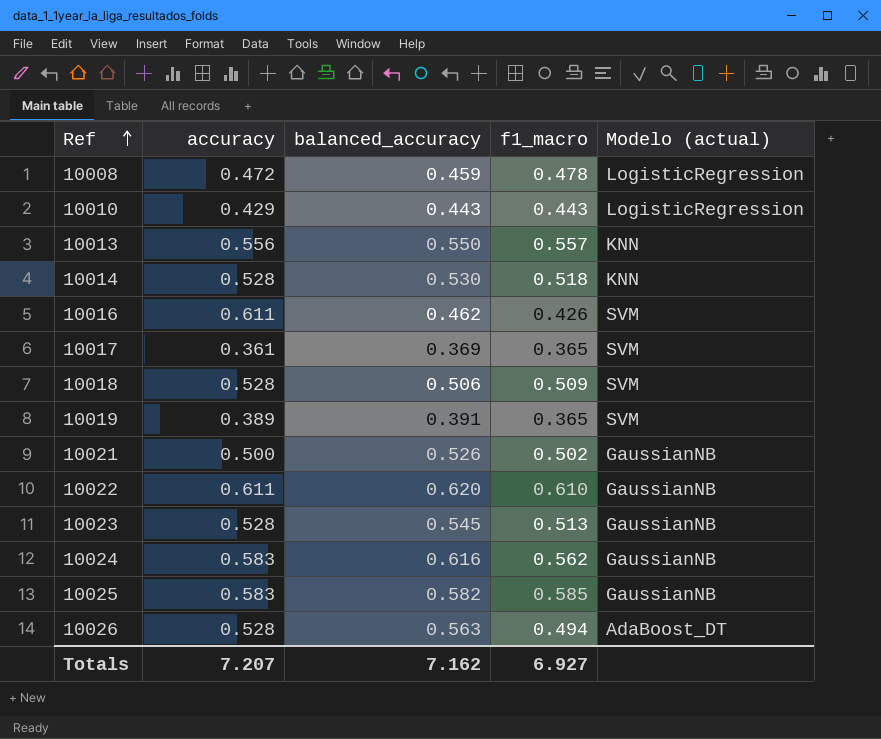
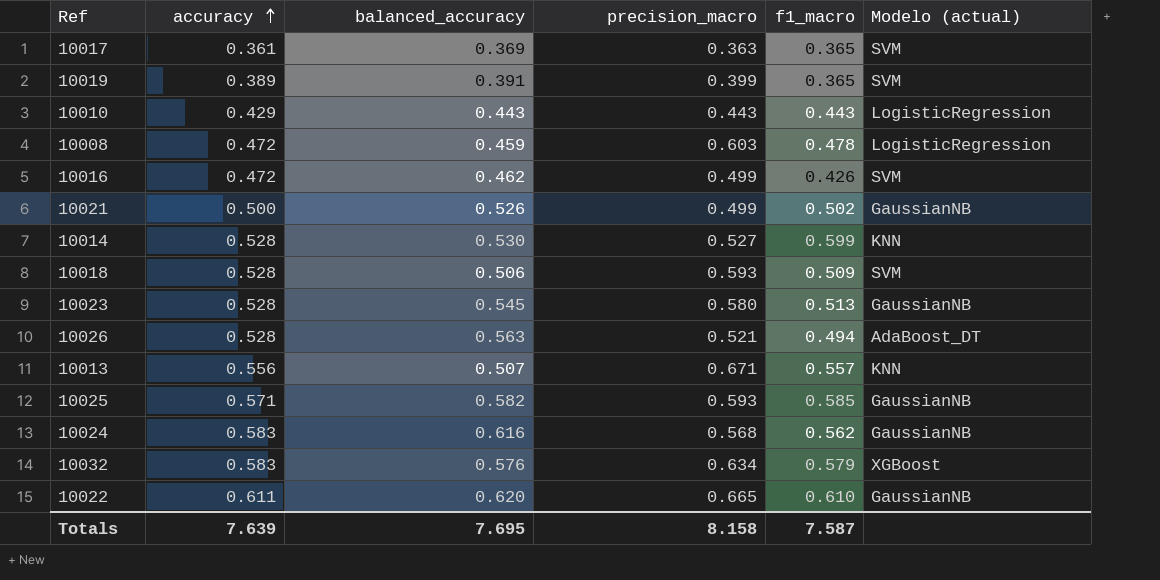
row order: Ref ascending -> accuracy ascending
column precision_macro | position: none -> 4
10016 | accuracy: 0.611 -> 0.472
10014 | f1_macro: 0.518 -> 0.599
10013 | balanced_accuracy: 0.550 -> 0.507
10025 | accuracy: 0.583 -> 0.571
row 10032: none -> 0.583 | 0.576 | 0.634 | 0.579 | XGBoost
Totals | accuracy: 7.207 -> 7.639
Totals | balanced_accuracy: 7.162 -> 7.695
Totals | f1_macro: 6.927 -> 7.587

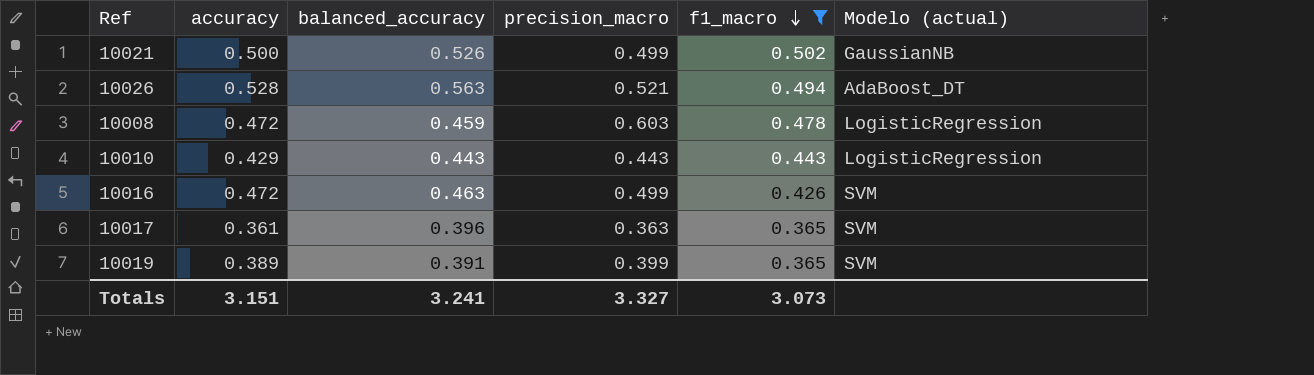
filter: none -> f1_macro <= 0.502
row order: accuracy ascending -> f1_macro descending
10016 | balanced_accuracy: 0.462 -> 0.463
10017 | balanced_accuracy: 0.369 -> 0.396
Totals | accuracy: 7.639 -> 3.151
Totals | balanced_accuracy: 7.695 -> 3.241
Totals | precision_macro: 8.158 -> 3.327
Totals | f1_macro: 7.587 -> 3.073

